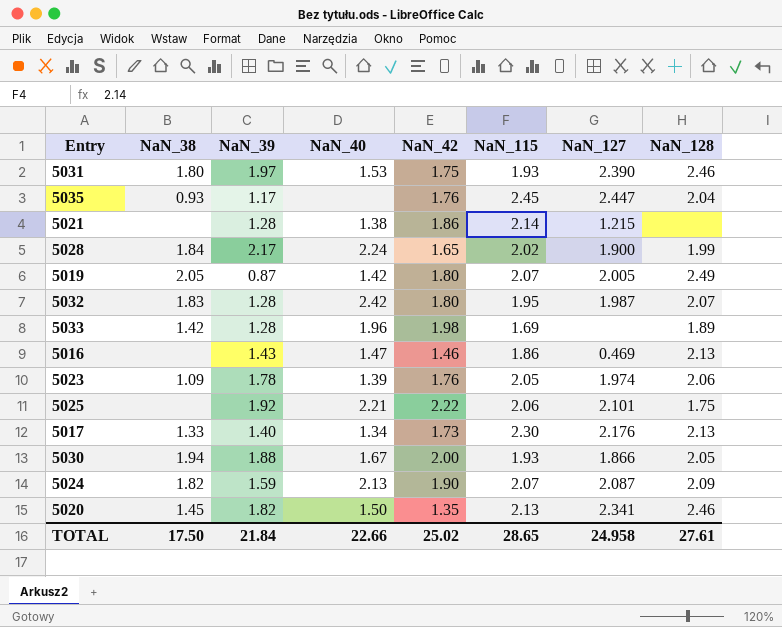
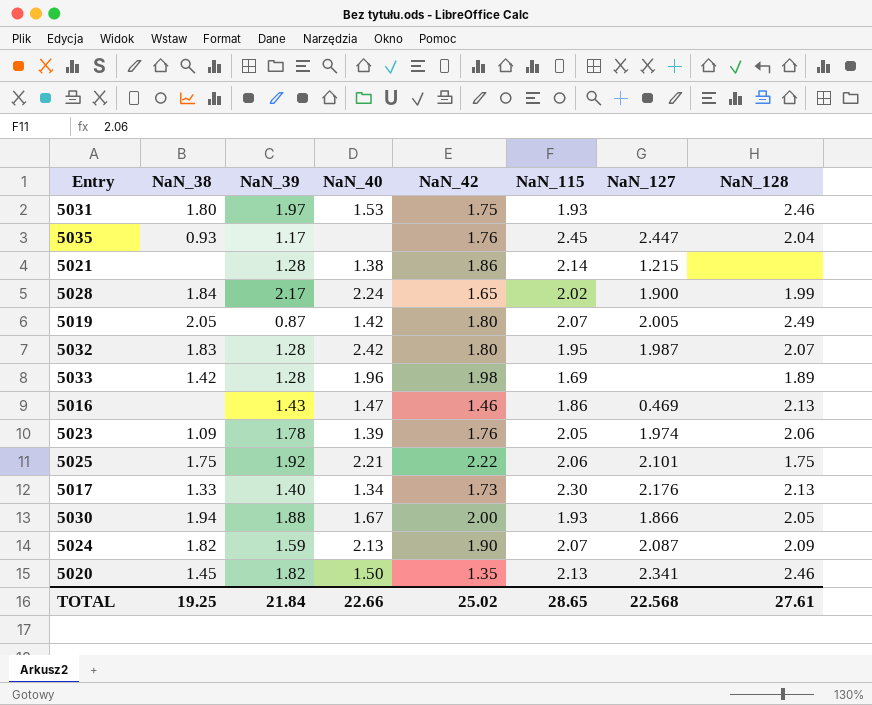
5031 | NaN_127: 2.390 -> none
5025 | NaN_38: none -> 1.75
TOTAL | NaN_38: 17.50 -> 19.25
TOTAL | NaN_127: 24.958 -> 22.568

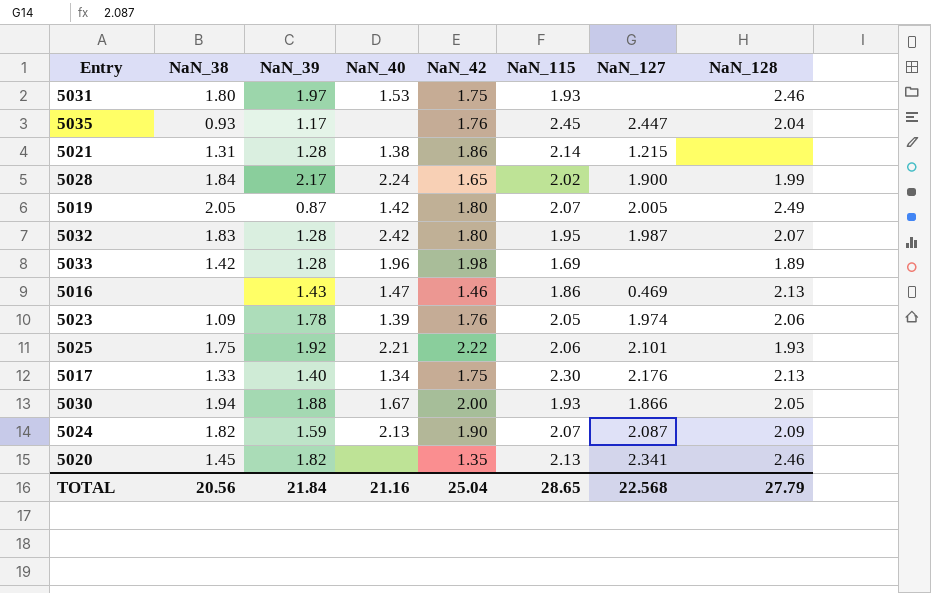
5021 | NaN_38: none -> 1.31
5025 | NaN_128: 1.75 -> 1.93
5017 | NaN_42: 1.73 -> 1.75
5020 | NaN_40: 1.50 -> none
TOTAL | NaN_38: 19.25 -> 20.56
TOTAL | NaN_40: 22.66 -> 21.16
TOTAL | NaN_42: 25.02 -> 25.04
TOTAL | NaN_128: 27.61 -> 27.79

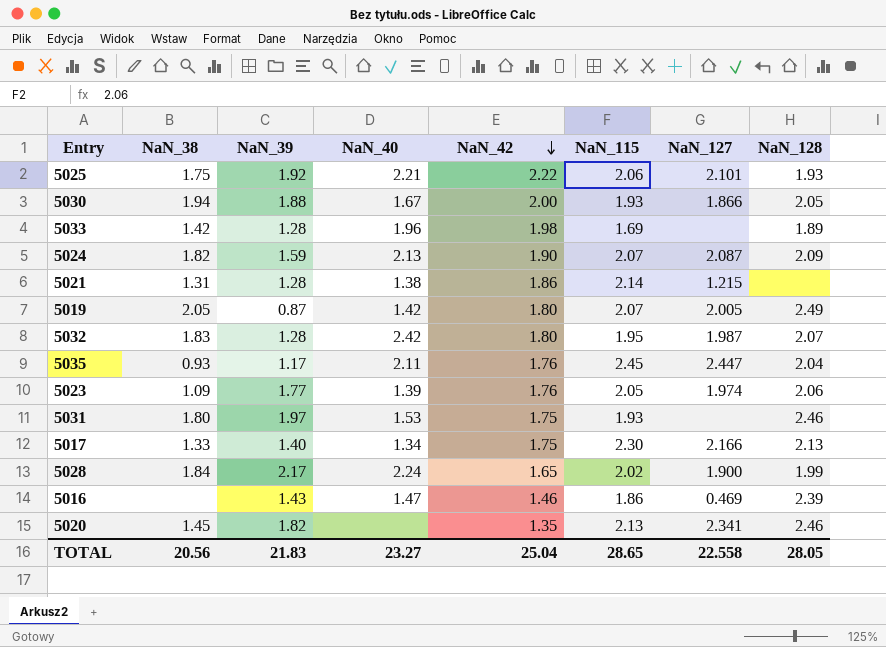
row order: none -> NaN_42 descending
5035 | NaN_40: none -> 2.11
5023 | NaN_39: 1.78 -> 1.77
5017 | NaN_127: 2.176 -> 2.166
5016 | NaN_128: 2.13 -> 2.39
TOTAL | NaN_39: 21.84 -> 21.83
TOTAL | NaN_40: 21.16 -> 23.27
TOTAL | NaN_127: 22.568 -> 22.558
TOTAL | NaN_128: 27.79 -> 28.05

